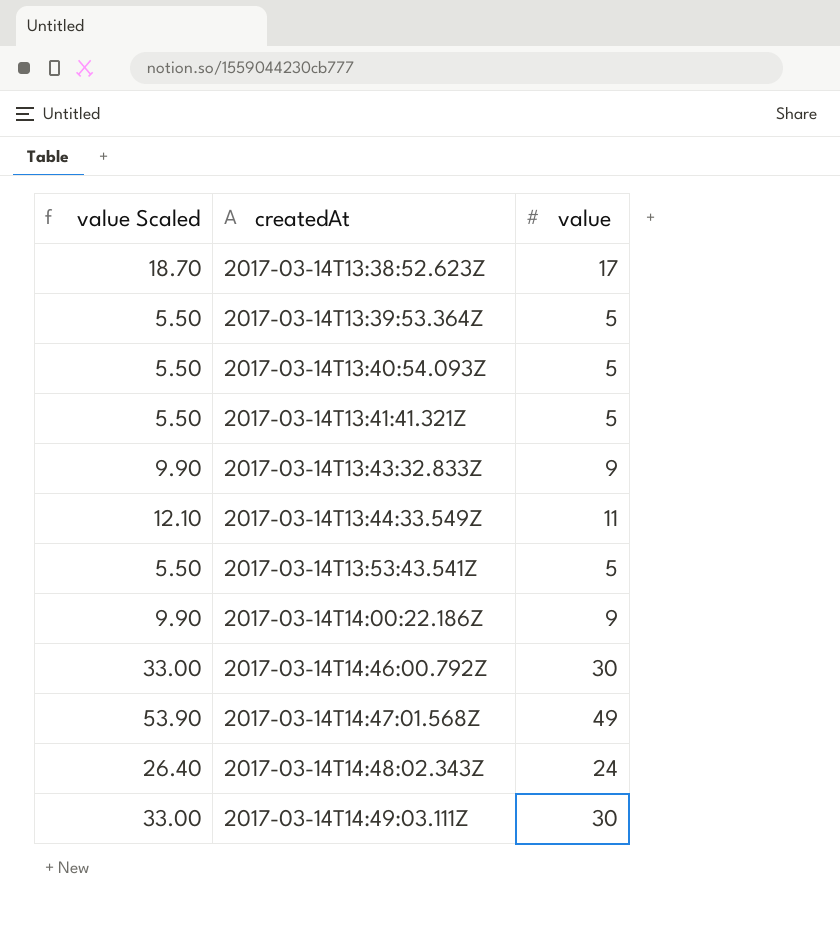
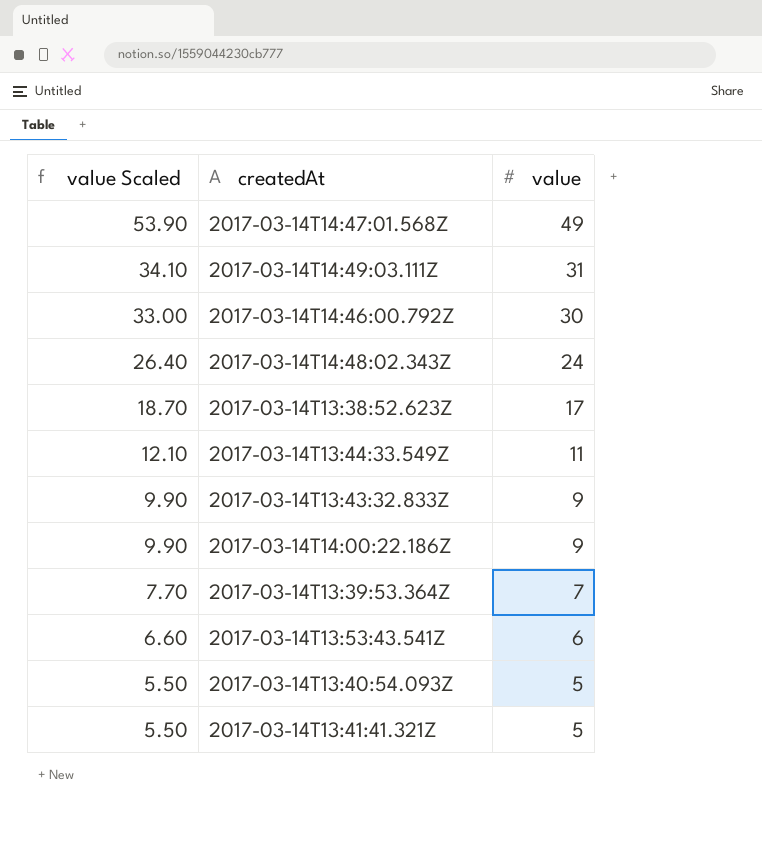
row order: createdAt ascending -> value Scaled descending
2017-03-14T14:49:03.111Z | value Scaled: 33.00 -> 34.10
2017-03-14T14:49:03.111Z | value: 30 -> 31
2017-03-14T13:39:53.364Z | value Scaled: 5.50 -> 7.70
2017-03-14T13:39:53.364Z | value: 5 -> 7
2017-03-14T13:53:43.541Z | value Scaled: 5.50 -> 6.60
2017-03-14T13:53:43.541Z | value: 5 -> 6

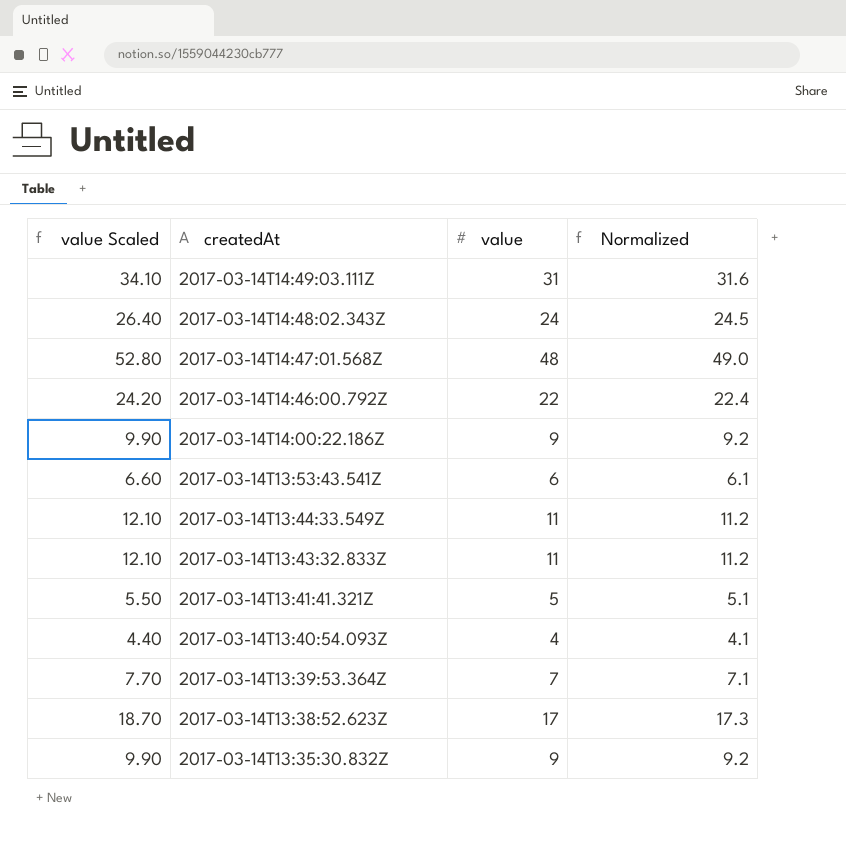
row order: value Scaled descending -> createdAt descending
column Normalized | formula: none -> [value] * 1.02
2017-03-14T14:47:01.568Z | value Scaled: 53.90 -> 52.80
2017-03-14T14:47:01.568Z | value: 49 -> 48
2017-03-14T14:46:00.792Z | value Scaled: 33.00 -> 24.20
2017-03-14T14:46:00.792Z | value: 30 -> 22
2017-03-14T13:43:32.833Z | value Scaled: 9.90 -> 12.10
2017-03-14T13:43:32.833Z | value: 9 -> 11
2017-03-14T13:40:54.093Z | value Scaled: 5.50 -> 4.40
2017-03-14T13:40:54.093Z | value: 5 -> 4
row 2017-03-14T13:35:30.832Z: none -> 9.90 | 9 | 9.2

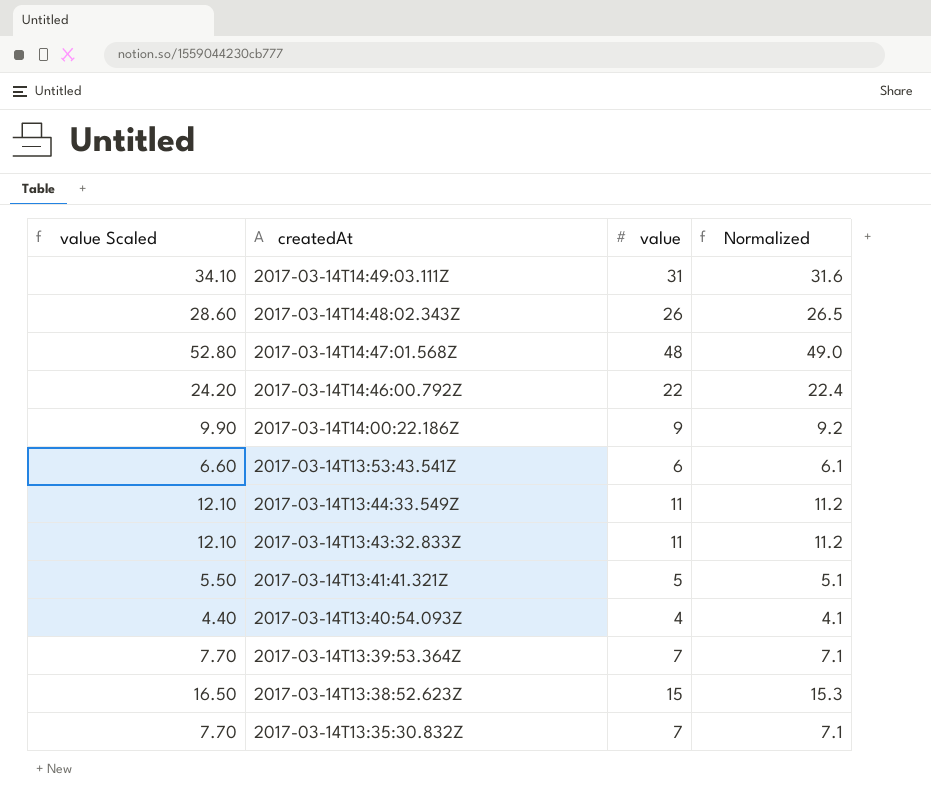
2017-03-14T14:48:02.343Z | value Scaled: 26.40 -> 28.60
2017-03-14T14:48:02.343Z | value: 24 -> 26
2017-03-14T14:48:02.343Z | Normalized: 24.5 -> 26.5
2017-03-14T13:38:52.623Z | value Scaled: 18.70 -> 16.50
2017-03-14T13:38:52.623Z | value: 17 -> 15
2017-03-14T13:38:52.623Z | Normalized: 17.3 -> 15.3
2017-03-14T13:35:30.832Z | value Scaled: 9.90 -> 7.70
2017-03-14T13:35:30.832Z | value: 9 -> 7
2017-03-14T13:35:30.832Z | Normalized: 9.2 -> 7.1

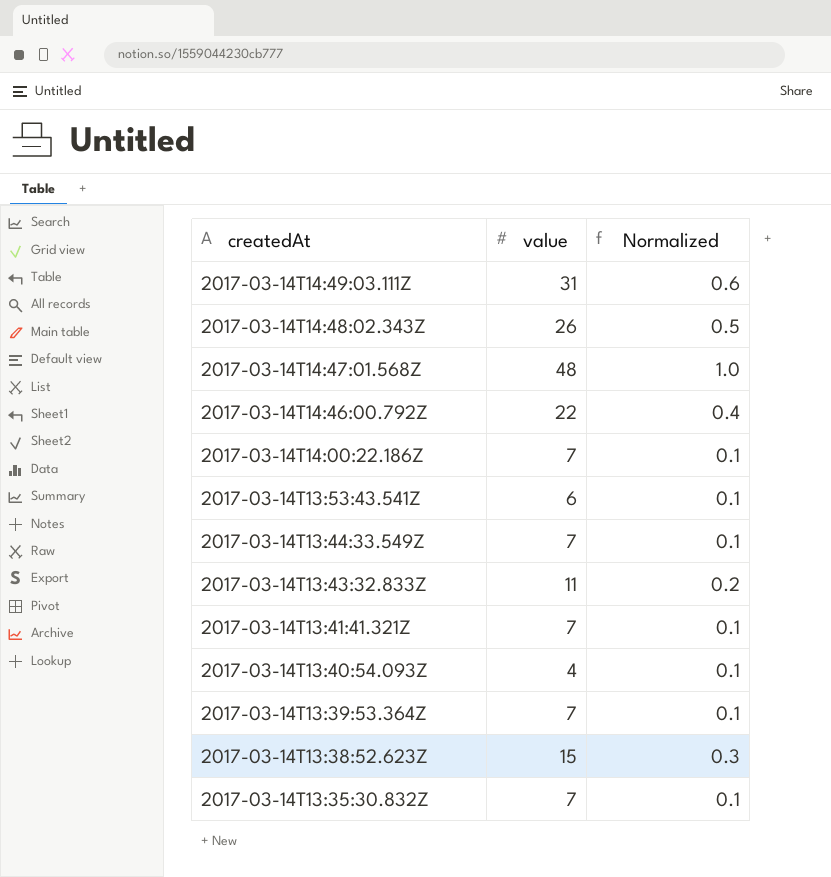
column value Scaled | formula: [value] * 1.1 -> none
column Normalized | formula: [value] * 1.02 -> [value] * 0.02
2017-03-14T14:00:22.186Z | value: 9 -> 7
2017-03-14T13:44:33.549Z | value: 11 -> 7
2017-03-14T13:41:41.321Z | value: 5 -> 7

